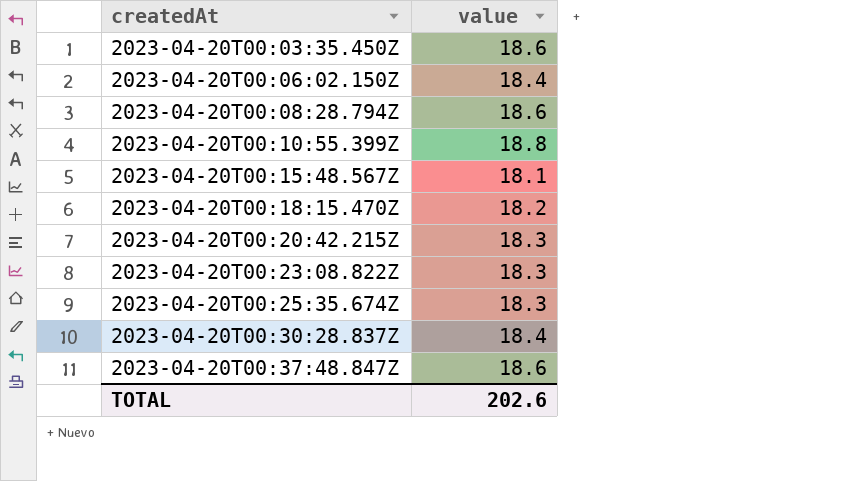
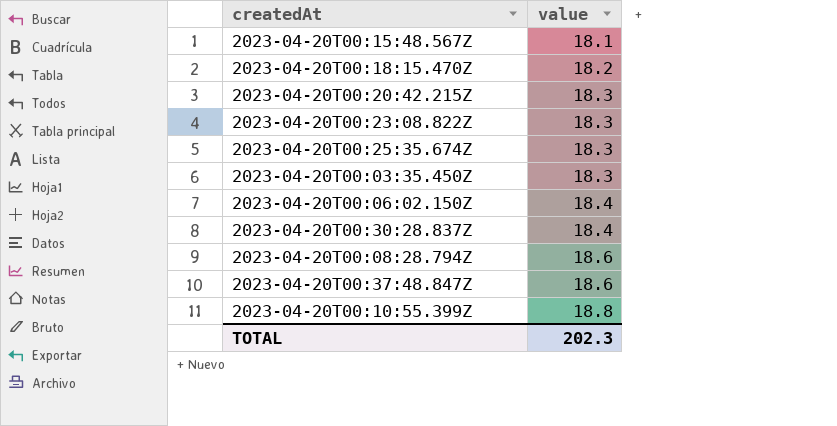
row order: createdAt ascending -> value ascending
2023-04-20T00:03:35.450Z | value: 18.6 -> 18.3
TOTAL | value: 202.6 -> 202.3

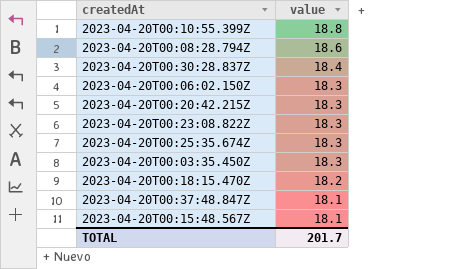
row order: value ascending -> value descending
2023-04-20T00:06:02.150Z | value: 18.4 -> 18.3
2023-04-20T00:37:48.847Z | value: 18.6 -> 18.1
TOTAL | value: 202.3 -> 201.7

